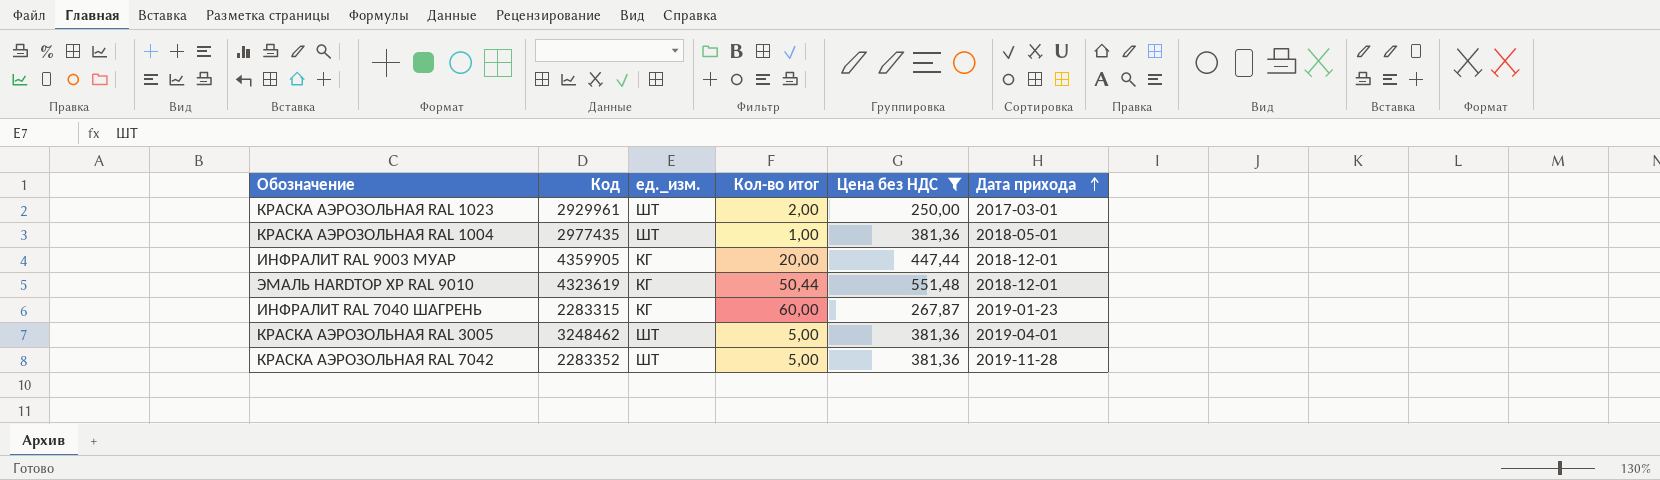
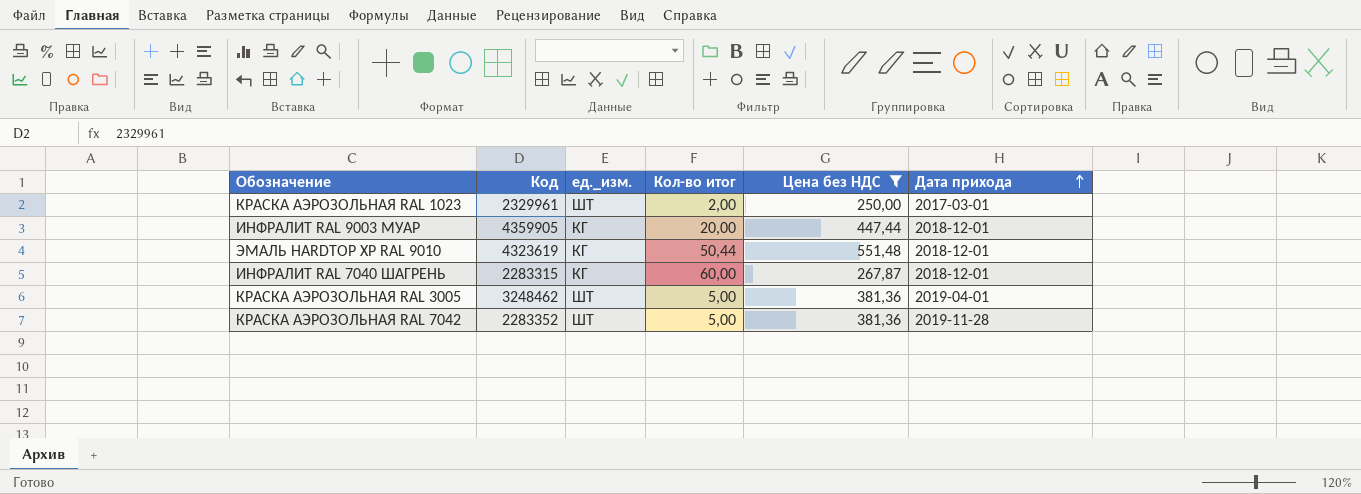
row КРАСКА АЭРОЗОЛЬНАЯ RAL 1004: 2977435 | ШТ | 1,00 | 381,36 | 2018-05-01 -> none
КРАСКА АЭРОЗОЛЬНАЯ RAL 1023 | Код: 2929961 -> 2329961
ИНФРАЛИТ RAL 7040 ШАГРЕНЬ | Дата прихода: 2019-01-23 -> 2018-12-01

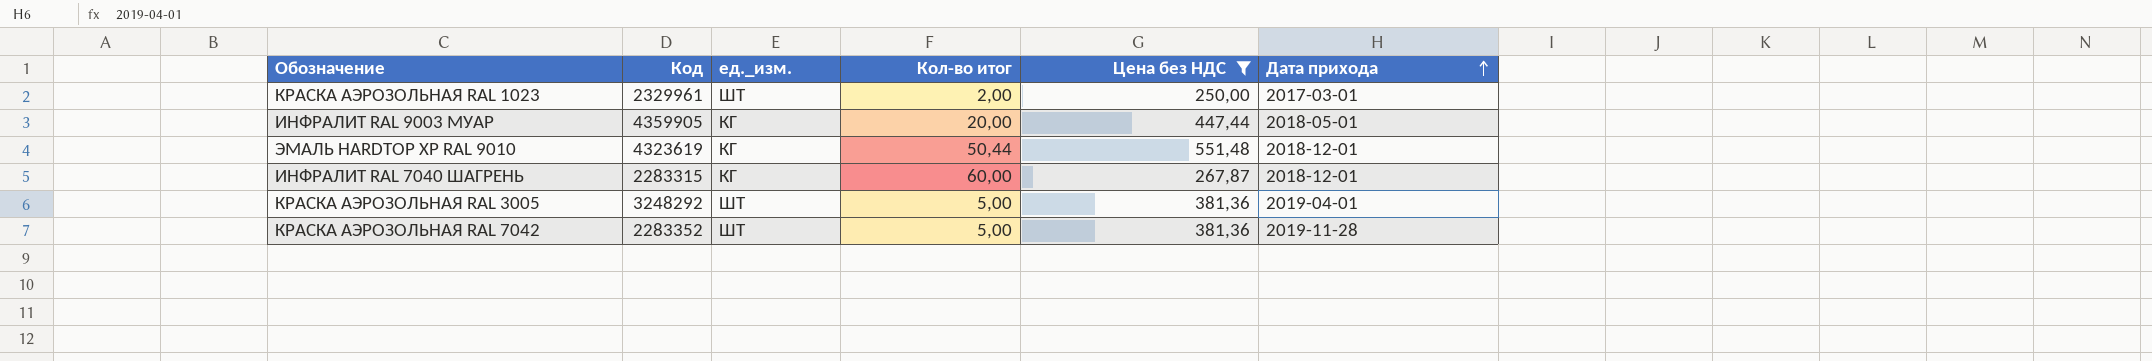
ИНФРАЛИТ RAL 9003 МУАР | Дата прихода: 2018-12-01 -> 2018-05-01
КРАСКА АЭРОЗОЛЬНАЯ RAL 3005 | Код: 3248462 -> 3248292

